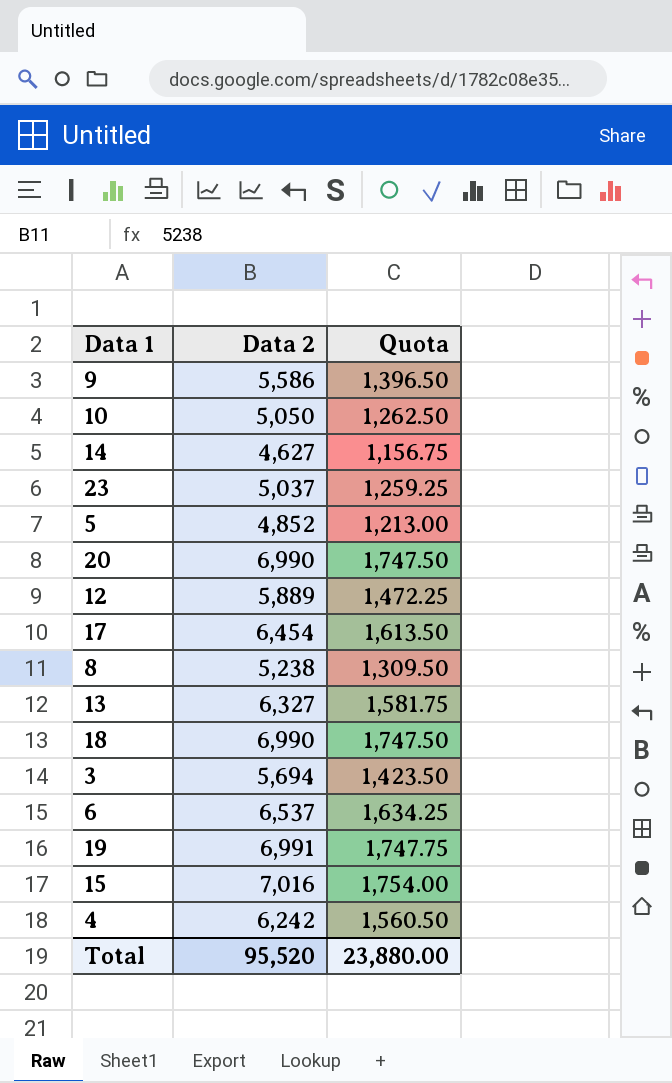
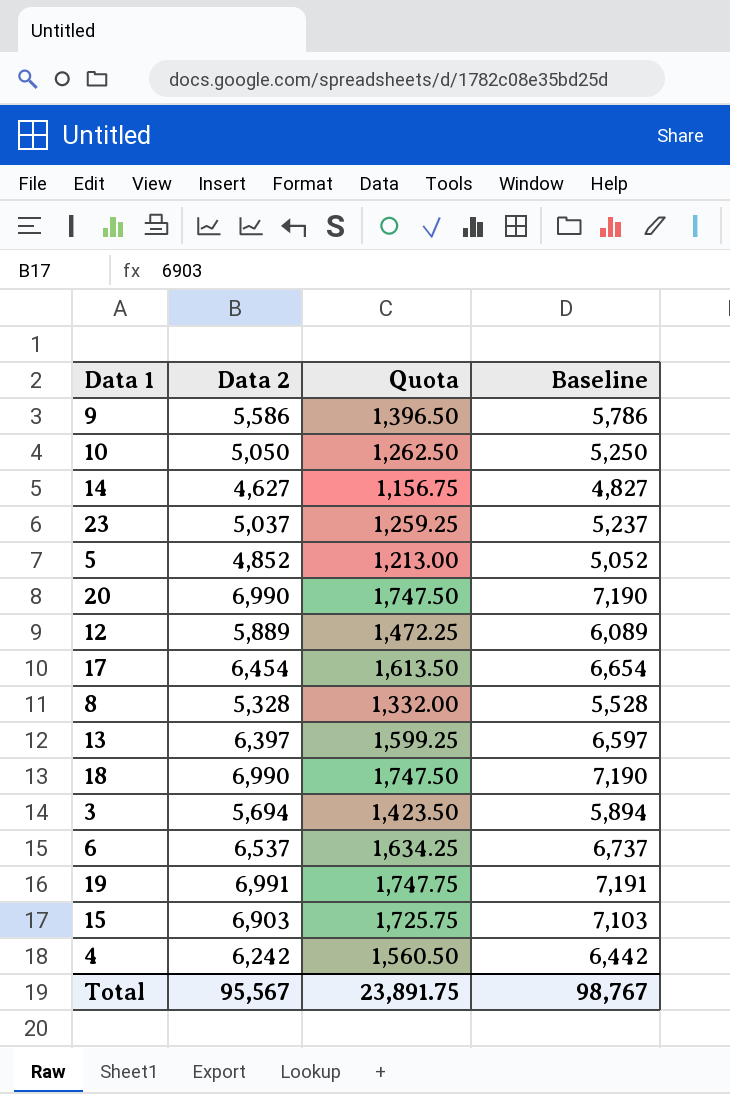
column Baseline | formula: none -> [Data 2] + 200
8 | Data 2: 5,238 -> 5,328
8 | Quota: 1,309.50 -> 1,332.00
13 | Data 2: 6,327 -> 6,397
13 | Quota: 1,581.75 -> 1,599.25
15 | Data 2: 7,016 -> 6,903
15 | Quota: 1,754.00 -> 1,725.75
Total | Data 2: 95,520 -> 95,567
Total | Quota: 23,880.00 -> 23,891.75

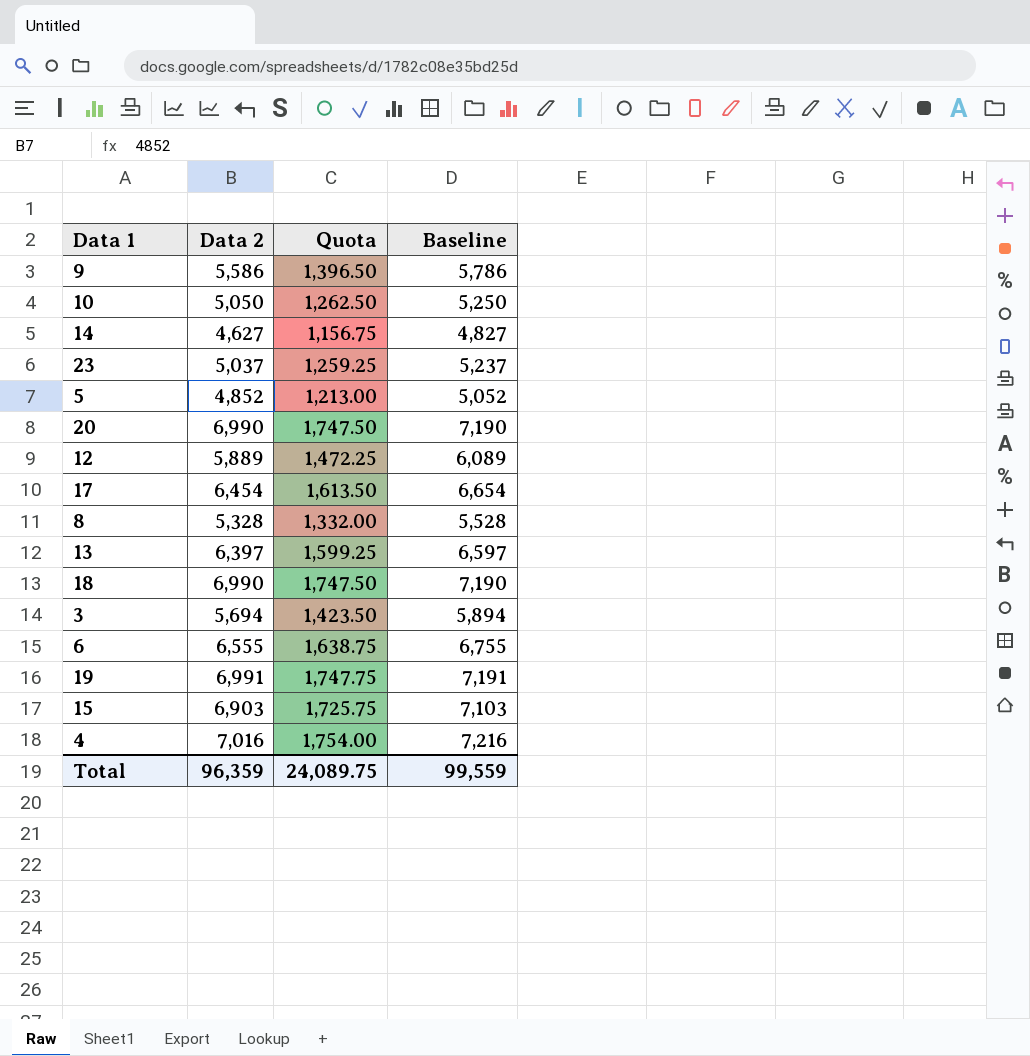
6 | Data 2: 6,537 -> 6,555
6 | Quota: 1,634.25 -> 1,638.75
6 | Baseline: 6,737 -> 6,755
4 | Data 2: 6,242 -> 7,016
4 | Quota: 1,560.50 -> 1,754.00
4 | Baseline: 6,442 -> 7,216
Total | Data 2: 95,567 -> 96,359
Total | Quota: 23,891.75 -> 24,089.75
Total | Baseline: 98,767 -> 99,559

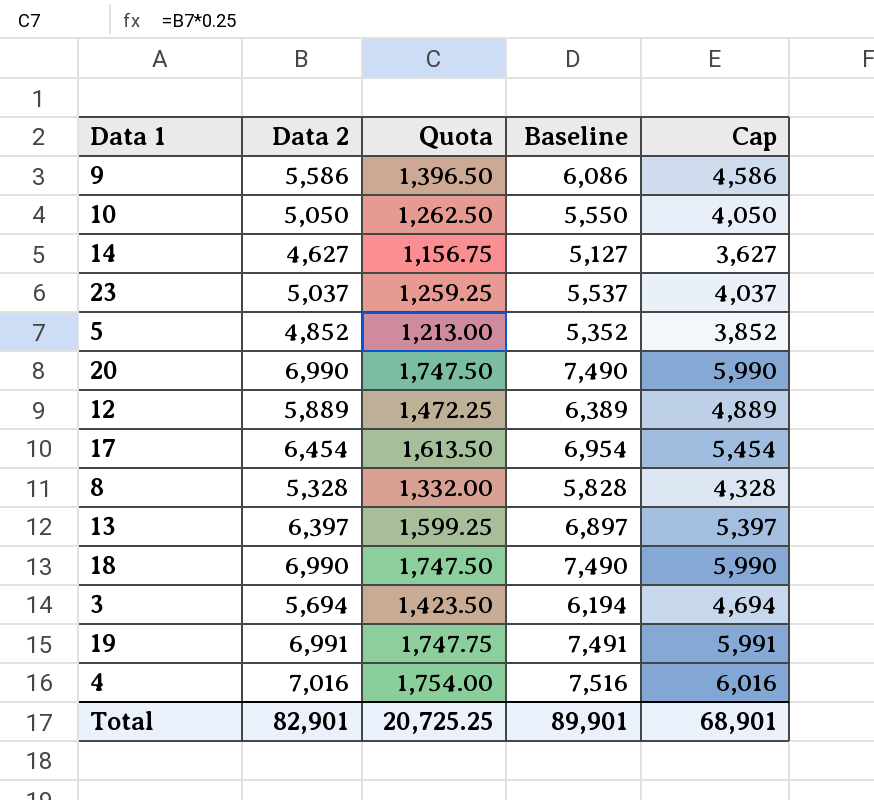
column Baseline | formula: [Data 2] + 200 -> [Data 2] + 500
column Cap | formula: none -> [Data 2] - 1000
row 6: 6,555 | 1,638.75 | 6,755 -> none
row 15: 6,903 | 1,725.75 | 7,103 -> none
Total | Data 2: 96,359 -> 82,901
Total | Quota: 24,089.75 -> 20,725.25
Total | Baseline: 99,559 -> 89,901

